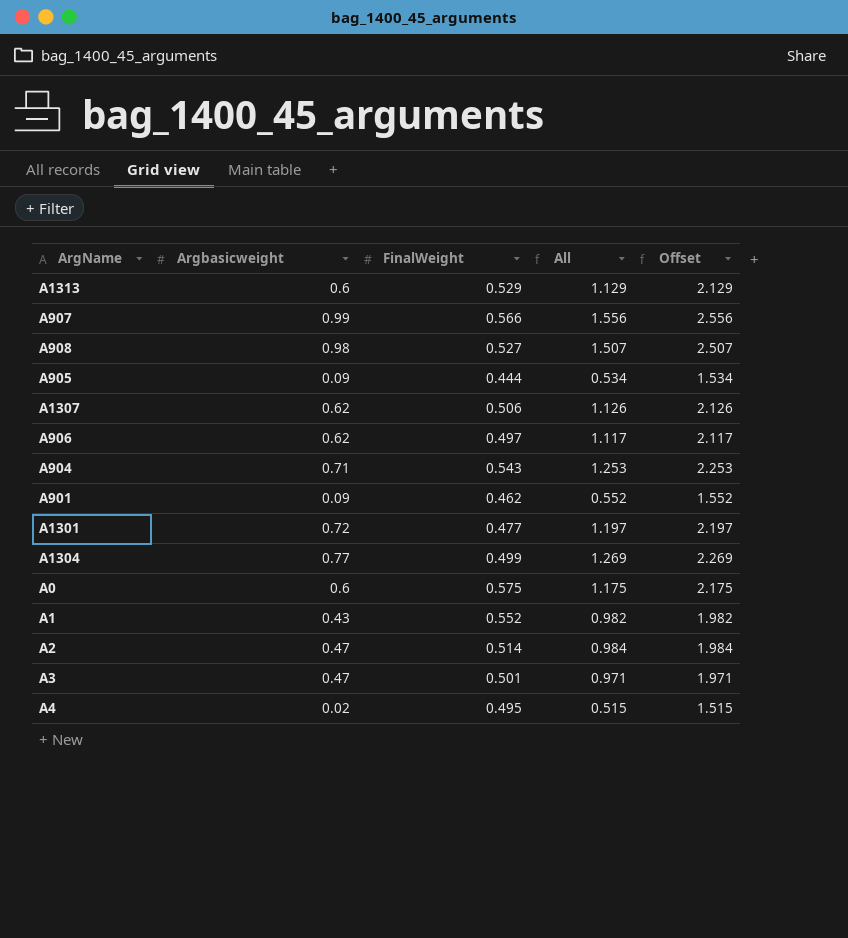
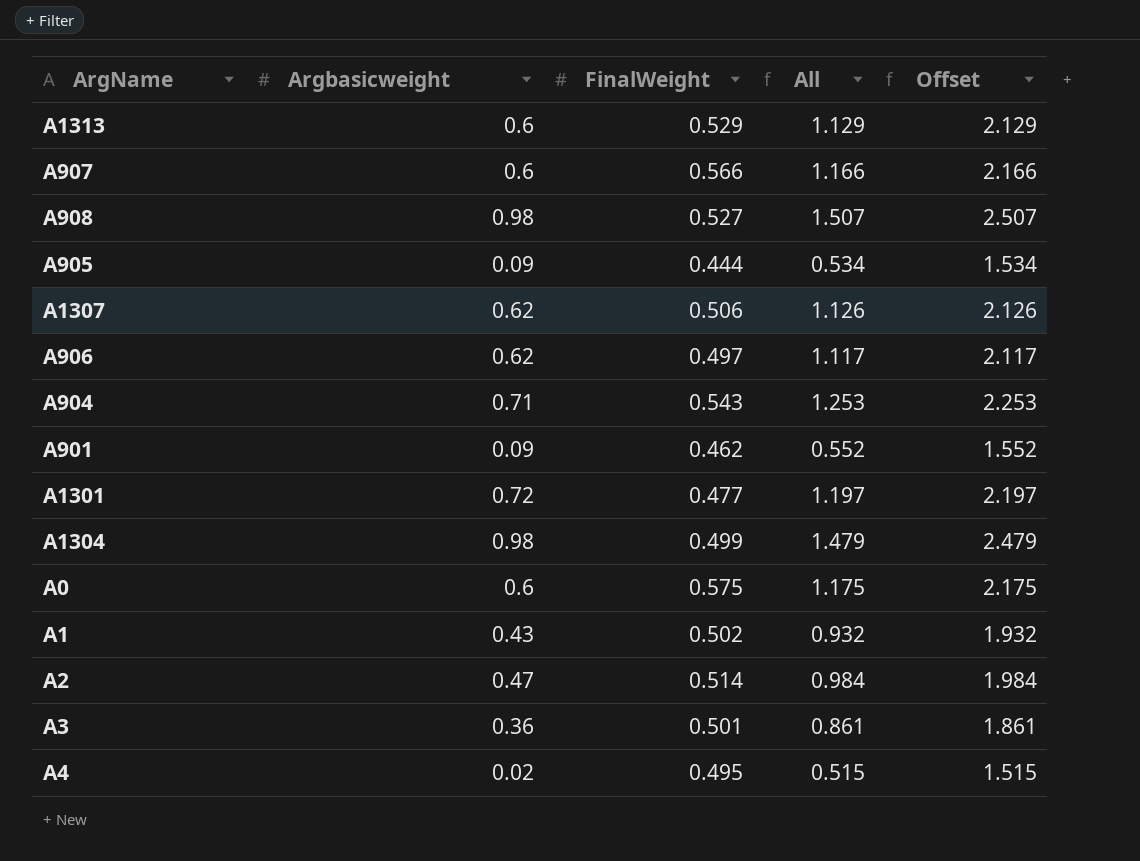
A907 | Argbasicweight: 0.99 -> 0.6
A907 | All: 1.556 -> 1.166
A907 | Offset: 2.556 -> 2.166
A1304 | Argbasicweight: 0.77 -> 0.98
A1304 | All: 1.269 -> 1.479
A1304 | Offset: 2.269 -> 2.479
A1 | FinalWeight: 0.552 -> 0.502
A1 | All: 0.982 -> 0.932
A1 | Offset: 1.982 -> 1.932
A3 | Argbasicweight: 0.47 -> 0.36
A3 | All: 0.971 -> 0.861
A3 | Offset: 1.971 -> 1.861

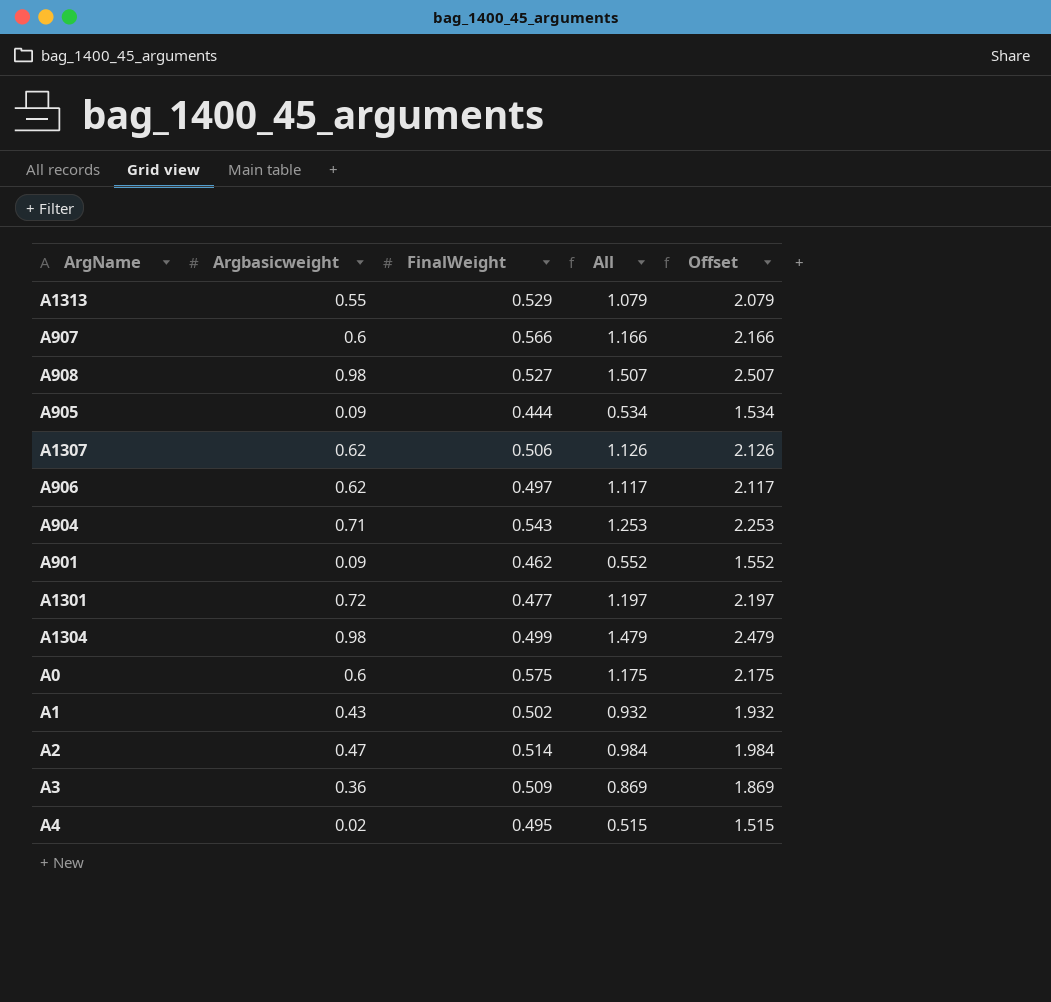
A1313 | Argbasicweight: 0.6 -> 0.55
A1313 | All: 1.129 -> 1.079
A1313 | Offset: 2.129 -> 2.079
A3 | FinalWeight: 0.501 -> 0.509
A3 | All: 0.861 -> 0.869
A3 | Offset: 1.861 -> 1.869

